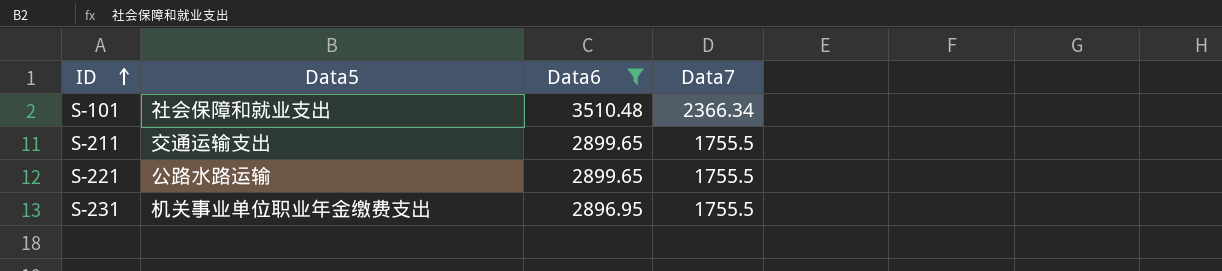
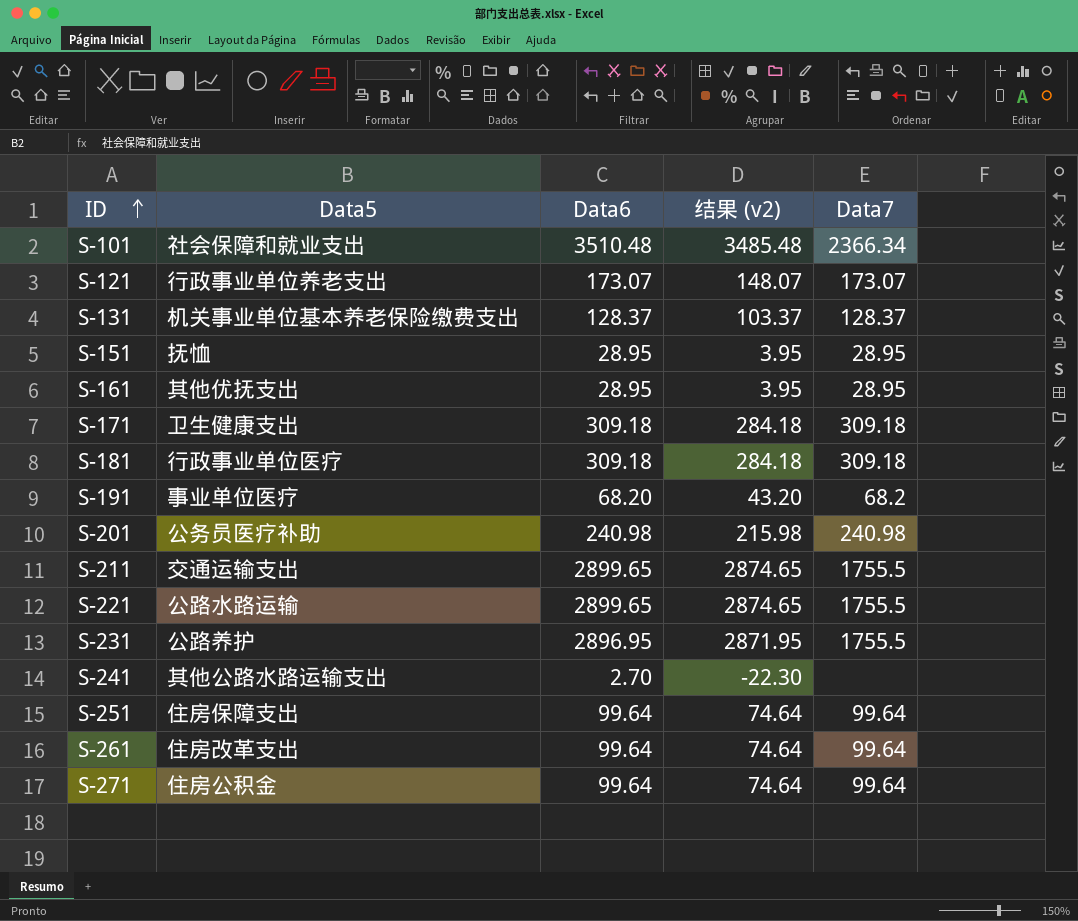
filter: Data6 >= 2896.95 -> none
column 结果 (v2) | formula: none -> [Data6] - 25
S-231 | Data5: 机关事业单位职业年金缴费支出 -> 公路养护

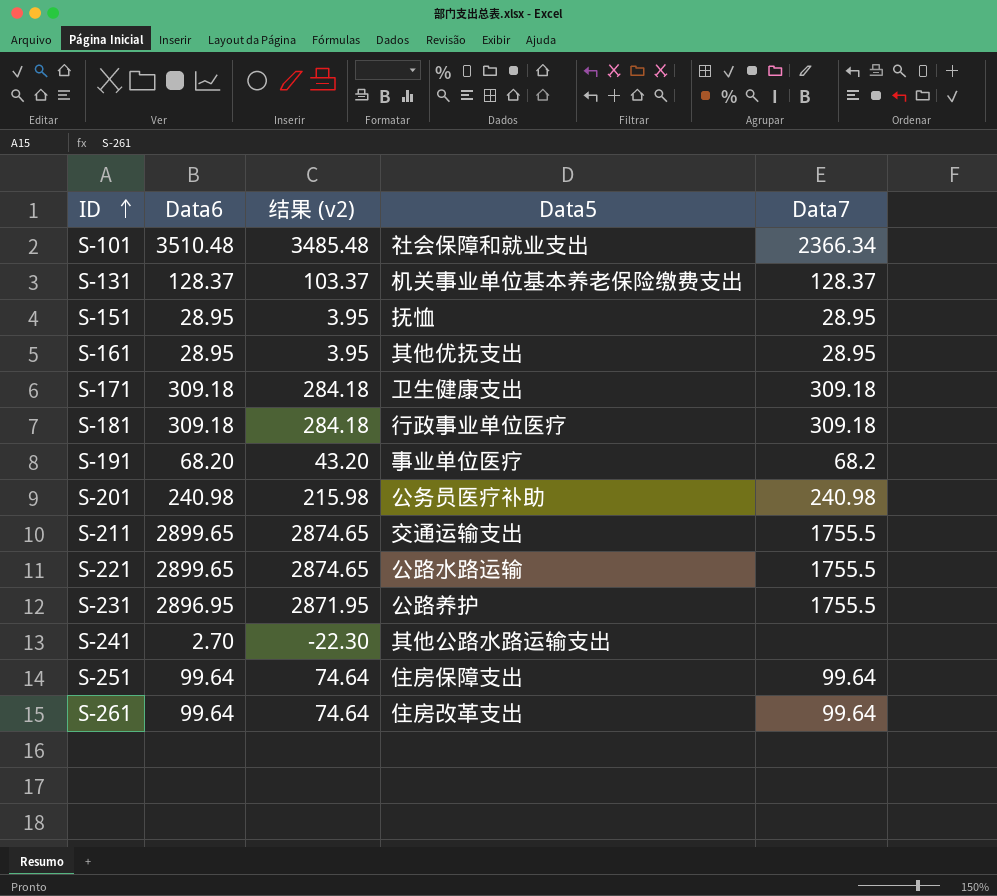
column Data5 | position: 2 -> 4
row S-121: 行政事业单位养老支出 | 173.07 | 148.07 | 173.07 -> none
row S-271: 住房公积金 | 99.64 | 74.64 | 99.64 -> none

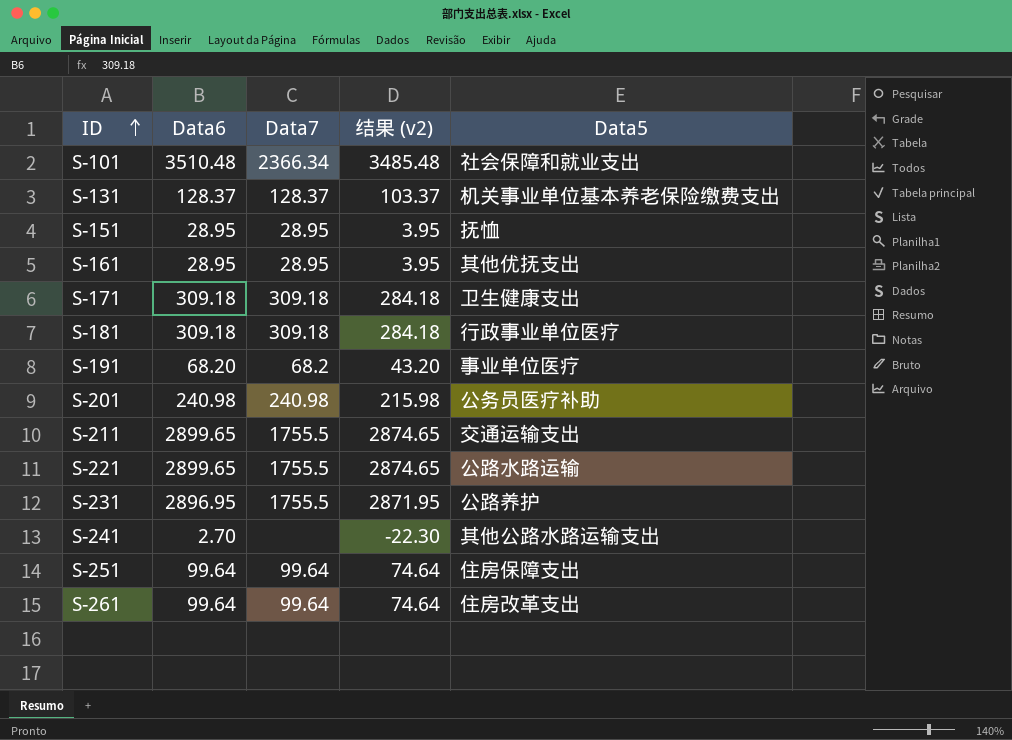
column Data7 | position: 5 -> 3

